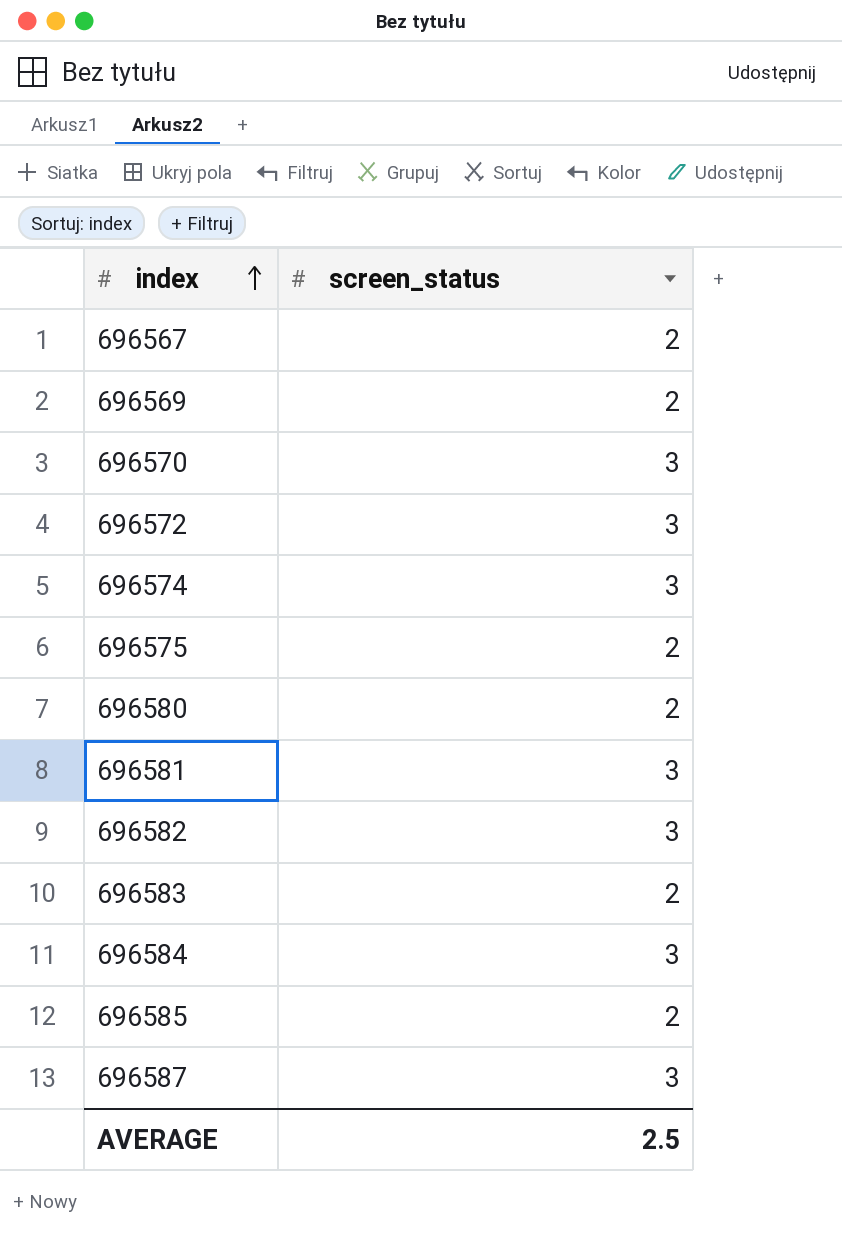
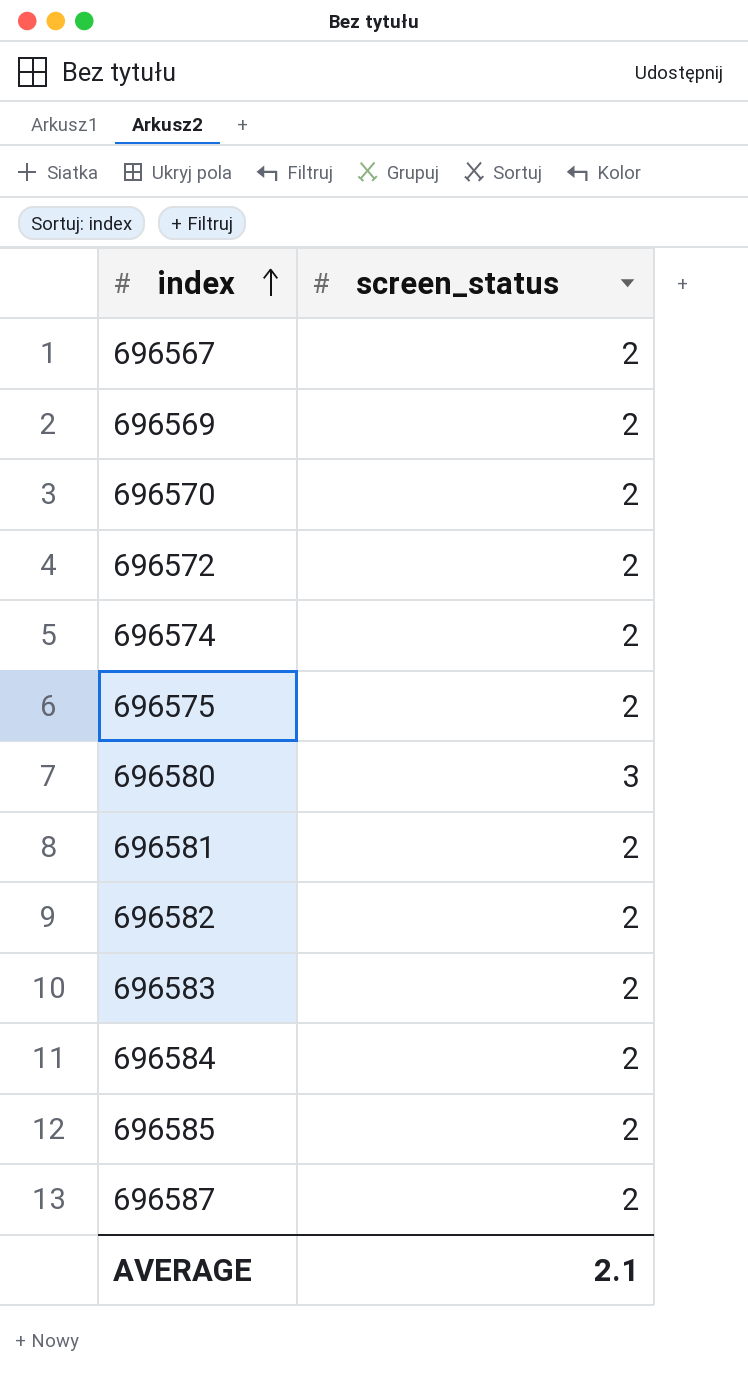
696570 | screen_status: 3 -> 2
696572 | screen_status: 3 -> 2
696574 | screen_status: 3 -> 2
696580 | screen_status: 2 -> 3
696581 | screen_status: 3 -> 2
696582 | screen_status: 3 -> 2
696584 | screen_status: 3 -> 2
696587 | screen_status: 3 -> 2
AVERAGE | screen_status: 2.5 -> 2.1

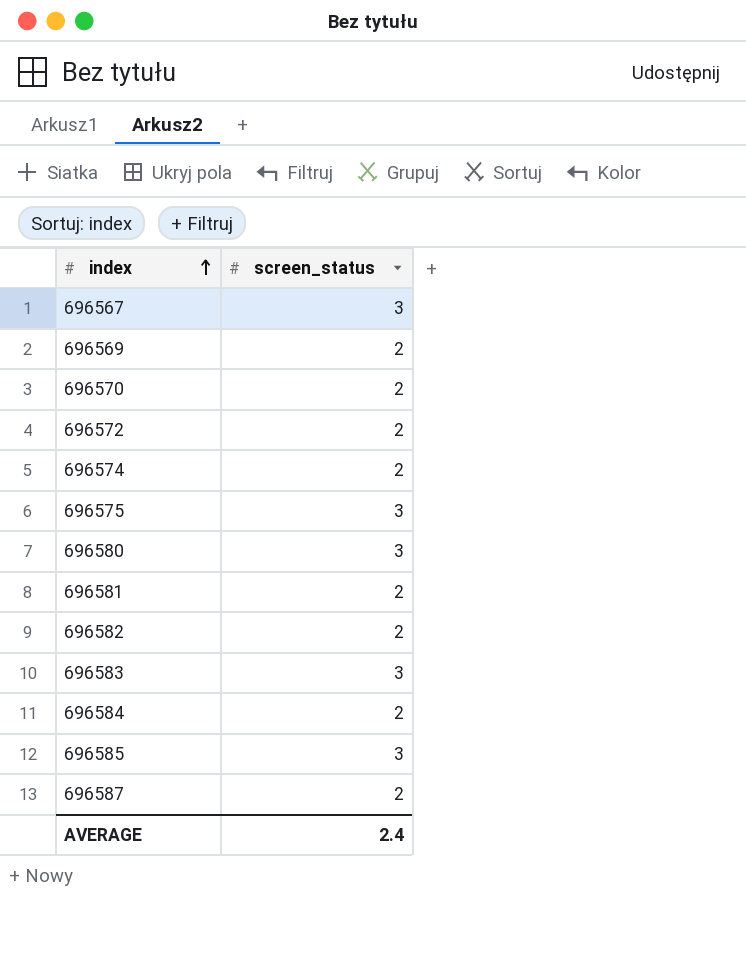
696567 | screen_status: 2 -> 3
696575 | screen_status: 2 -> 3
696583 | screen_status: 2 -> 3
696585 | screen_status: 2 -> 3
AVERAGE | screen_status: 2.1 -> 2.4

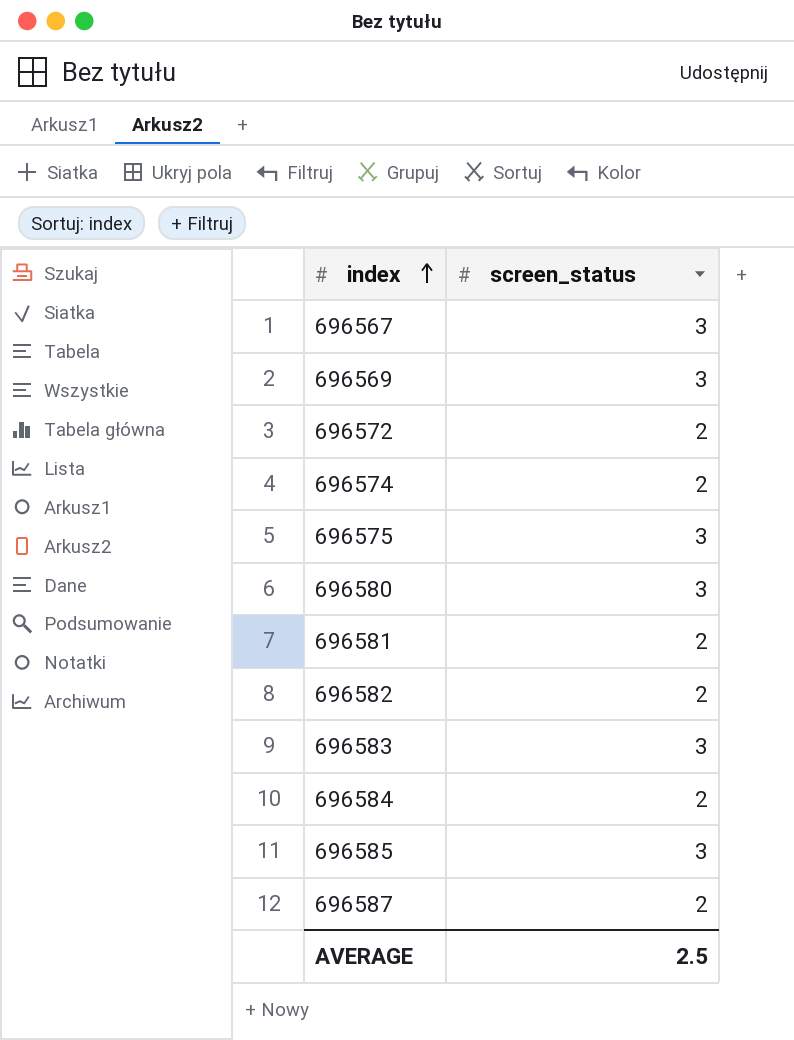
row 696570: 2 -> none
696569 | screen_status: 2 -> 3
AVERAGE | screen_status: 2.4 -> 2.5

